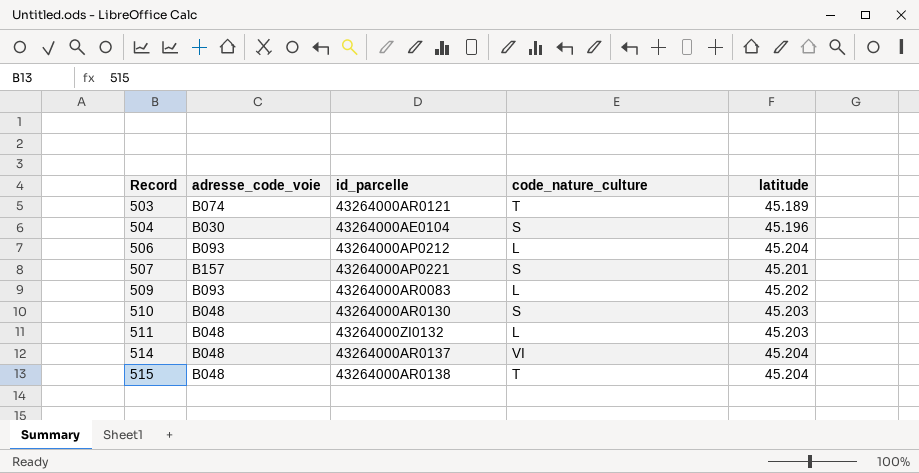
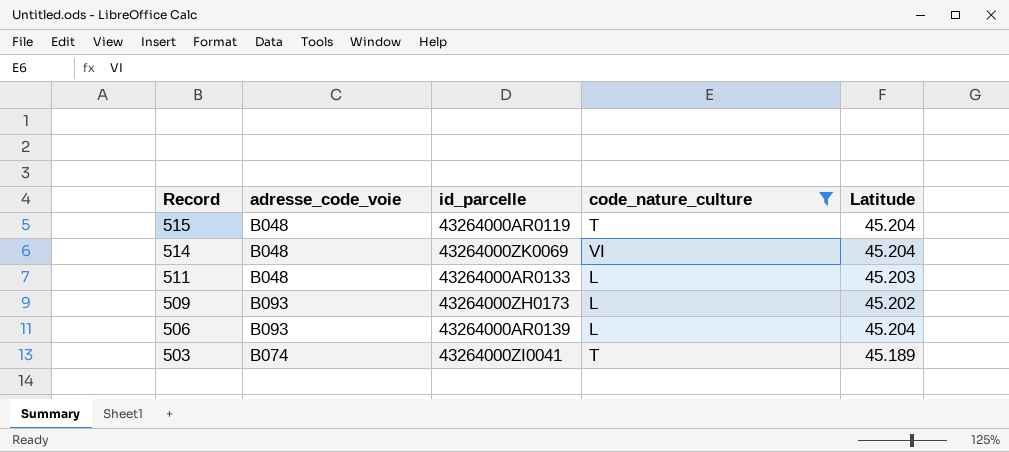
filter: none -> code_nature_culture != S
row order: Record ascending -> Record descending
column name: latitude -> Latitude
515 | id_parcelle: 43264000AR0138 -> 43264000AR0119
514 | id_parcelle: 43264000AR0137 -> 43264000ZK0069
511 | id_parcelle: 43264000ZI0132 -> 43264000AR0133
509 | id_parcelle: 43264000AR0083 -> 43264000ZH0173
506 | id_parcelle: 43264000AP0212 -> 43264000AR0139
503 | id_parcelle: 43264000AR0121 -> 43264000ZI0041

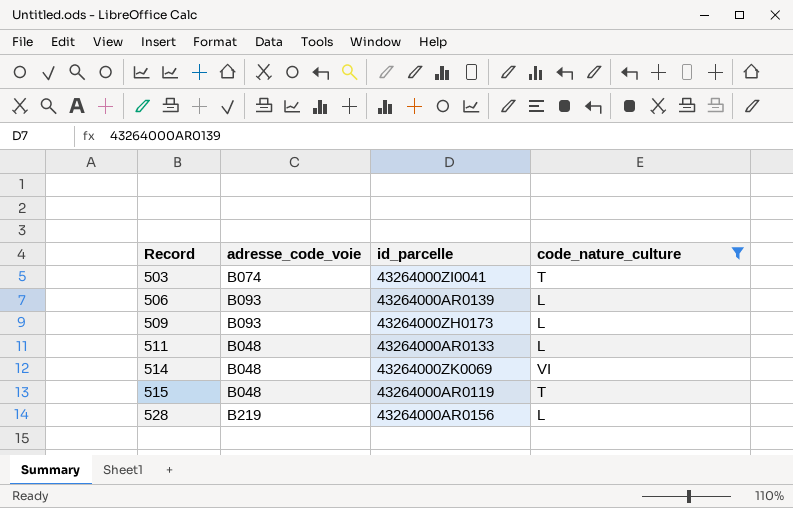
row order: Record descending -> Record ascending
column Latitude | position: 5 -> none
row 528: none -> B219 | 43264000AR0156 | L

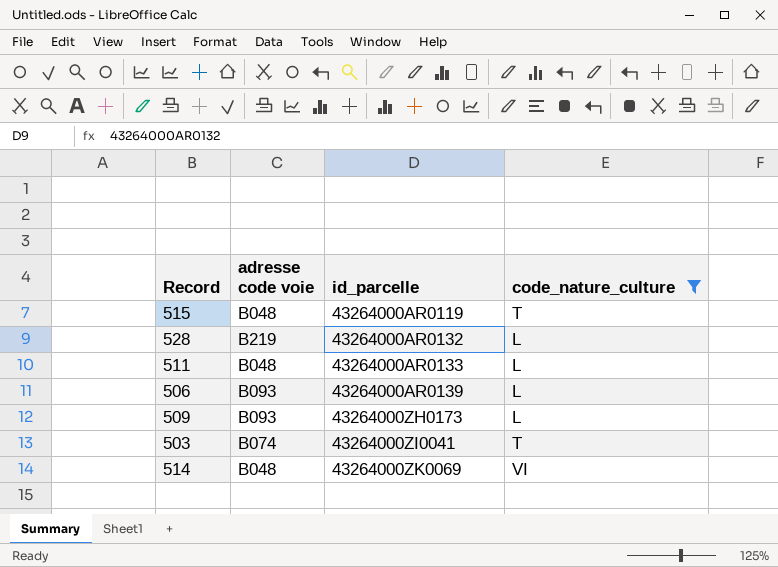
row order: Record ascending -> id_parcelle ascending
column name: adresse_code_voie -> adresse code voie
528 | id_parcelle: 43264000AR0156 -> 43264000AR0132

